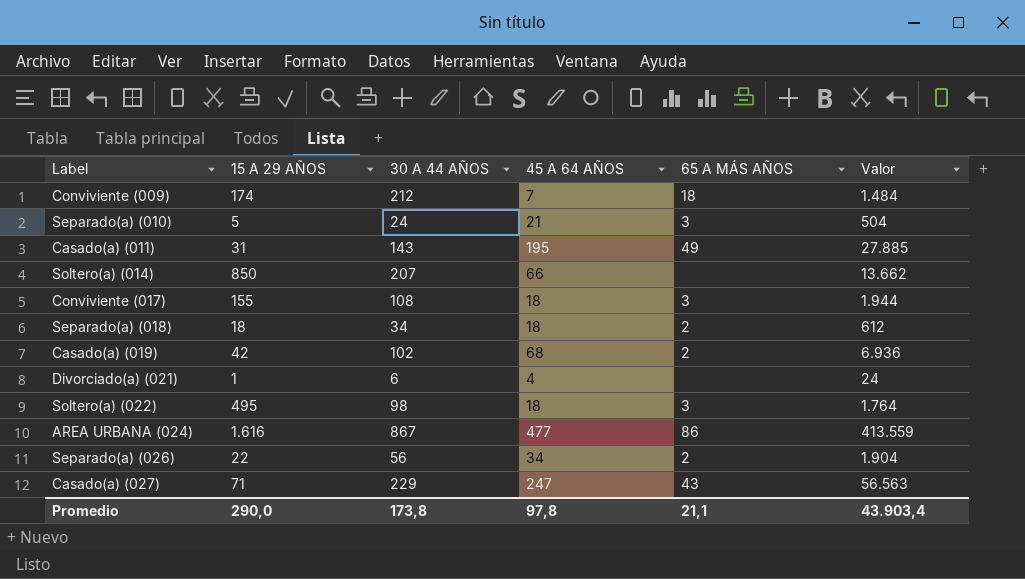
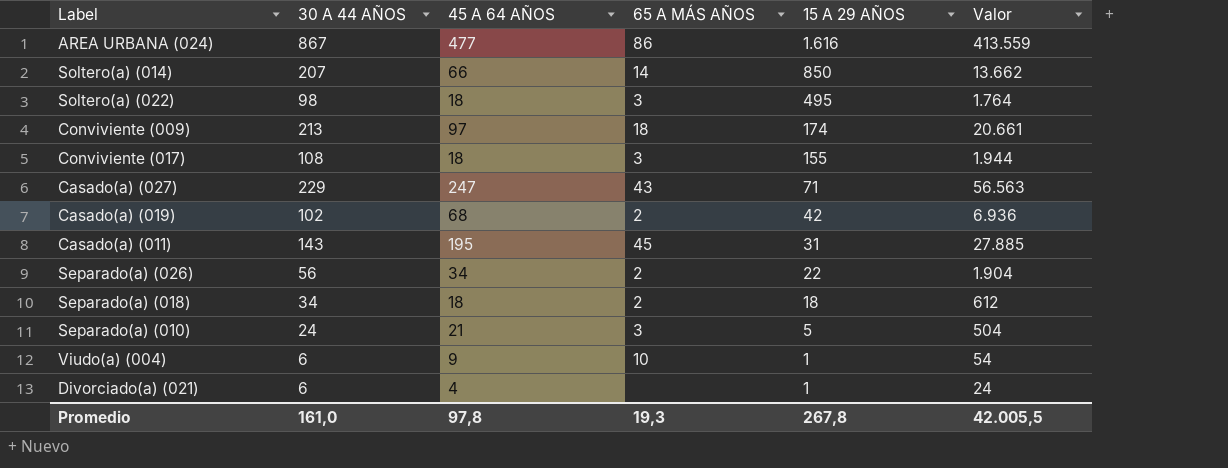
row order: none -> 15 A 29 AÑOS descending
column 15 A 29 AÑOS | position: 2 -> 5
Soltero(a) (014) | 65 A MÁS AÑOS: none -> 14
Conviviente (009) | 30 A 44 AÑOS: 212 -> 213
Conviviente (009) | 45 A 64 AÑOS: 7 -> 97
Conviviente (009) | Valor: 1.484 -> 20.661
Casado(a) (011) | 65 A MÁS AÑOS: 49 -> 45
row Viudo(a) (004): none -> 6 | 9 | 10 | 1 | 54
Promedio | 30 A 44 AÑOS: 173,8 -> 161,0
Promedio | 65 A MÁS AÑOS: 21,1 -> 19,3
Promedio | 15 A 29 AÑOS: 290,0 -> 267,8
Promedio | Valor: 43.903,4 -> 42.005,5

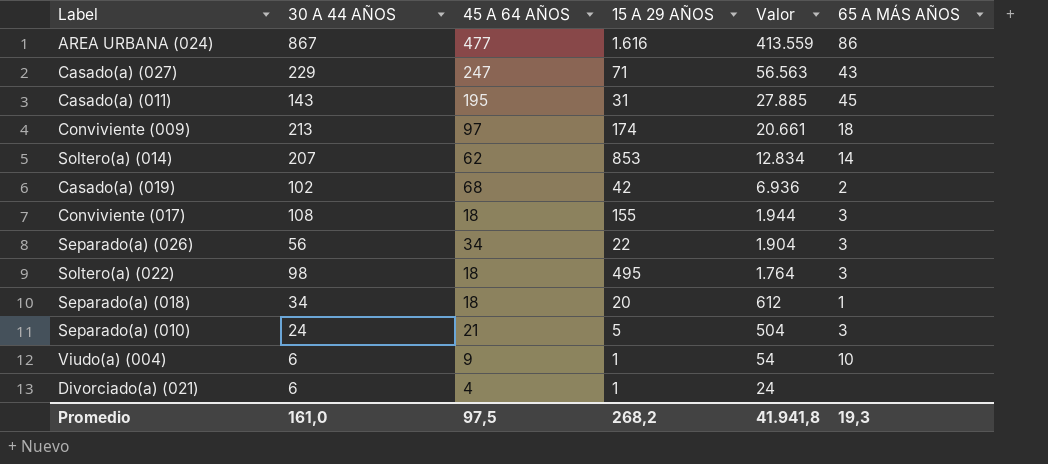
row order: 15 A 29 AÑOS descending -> Valor descending
column 65 A MÁS AÑOS | position: 4 -> 6
Soltero(a) (014) | 45 A 64 AÑOS: 66 -> 62
Soltero(a) (014) | 15 A 29 AÑOS: 850 -> 853
Soltero(a) (014) | Valor: 13.662 -> 12.834
Separado(a) (026) | 65 A MÁS AÑOS: 2 -> 3
Separado(a) (018) | 15 A 29 AÑOS: 18 -> 20
Separado(a) (018) | 65 A MÁS AÑOS: 2 -> 1
Promedio | 45 A 64 AÑOS: 97,8 -> 97,5
Promedio | 15 A 29 AÑOS: 267,8 -> 268,2
Promedio | Valor: 42.005,5 -> 41.941,8

